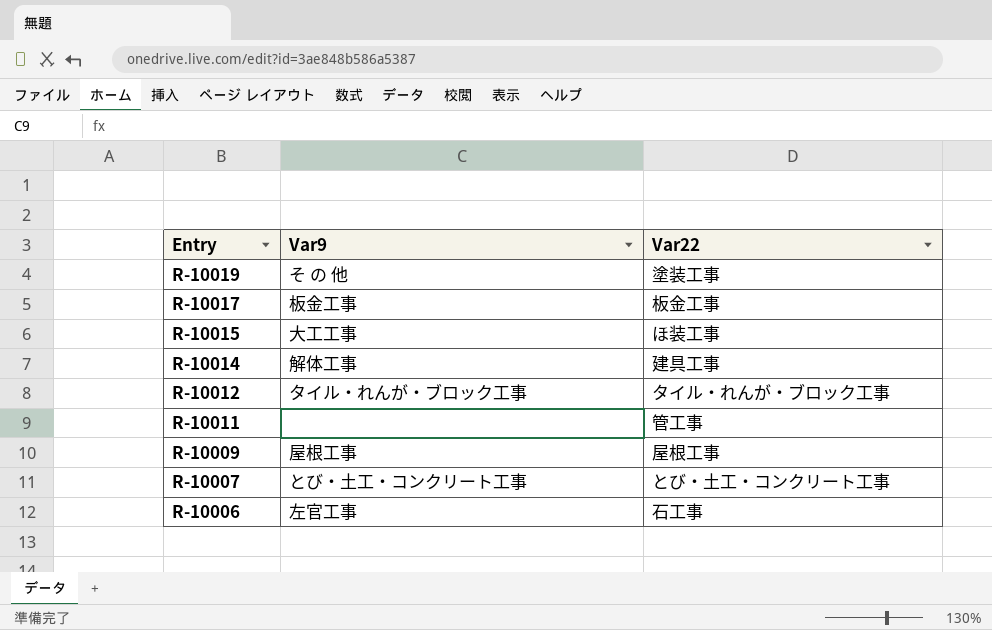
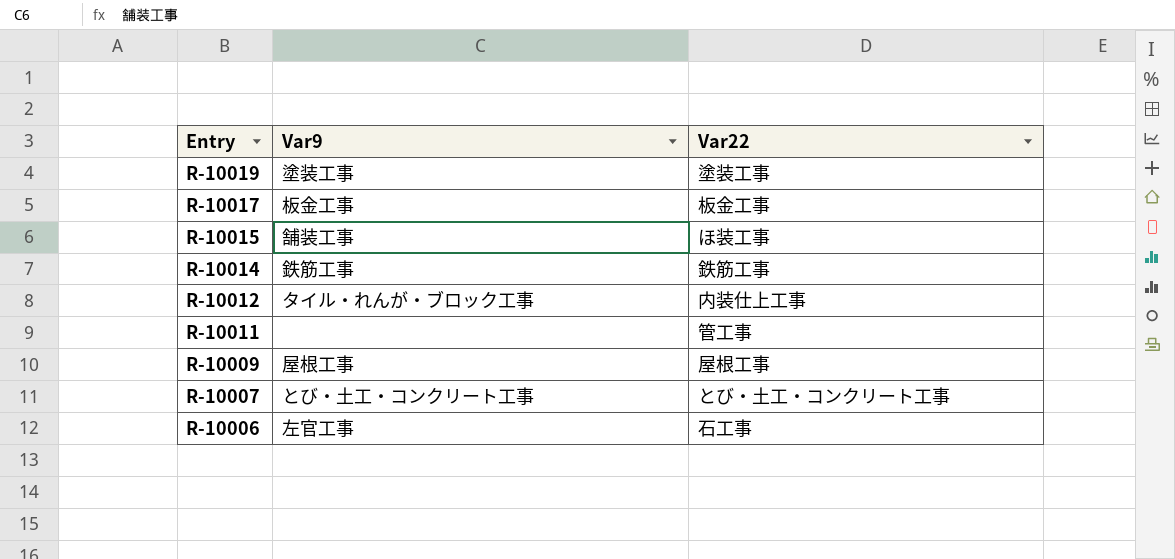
R-10019 | Var9: そ の 他 -> 塗装工事
R-10015 | Var9: 大工工事 -> 舗装工事
R-10014 | Var9: 解体工事 -> 鉄筋工事
R-10014 | Var22: 建具工事 -> 鉄筋工事
R-10012 | Var22: タイル・れんが・ブロック工事 -> 内装仕上工事

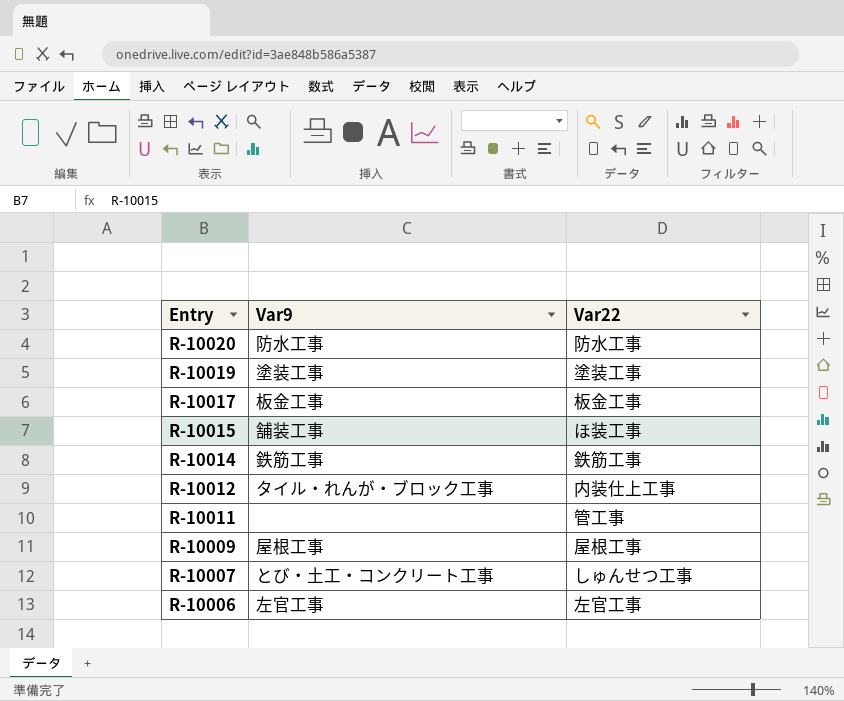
row R-10020: none -> 防水工事 | 防水工事
R-10007 | Var22: とび・土工・コンクリート工事 -> しゅんせつ工事
R-10006 | Var22: 石工事 -> 左官工事

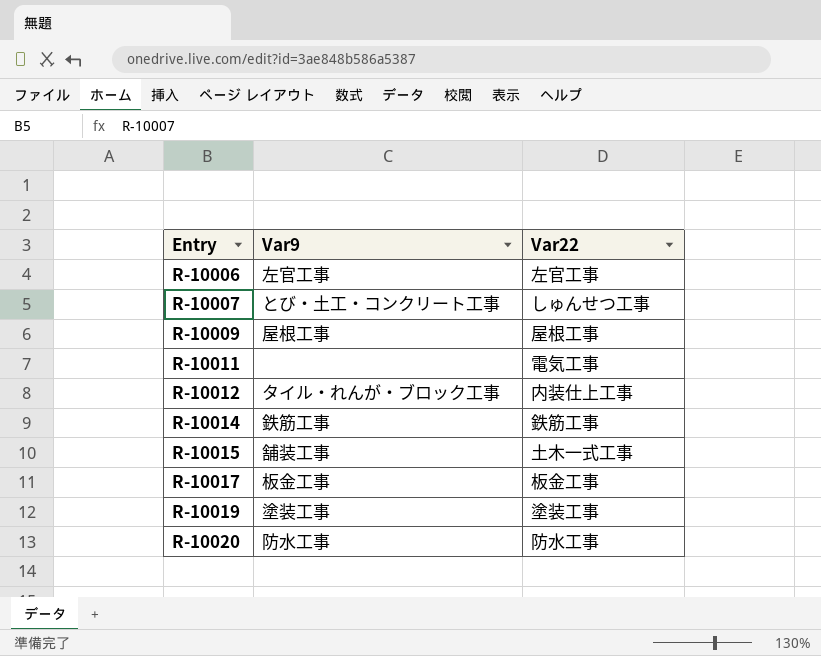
row order: Entry descending -> Entry ascending
R-10011 | Var22: 管工事 -> 電気工事
R-10015 | Var22: ほ装工事 -> 土木一式工事

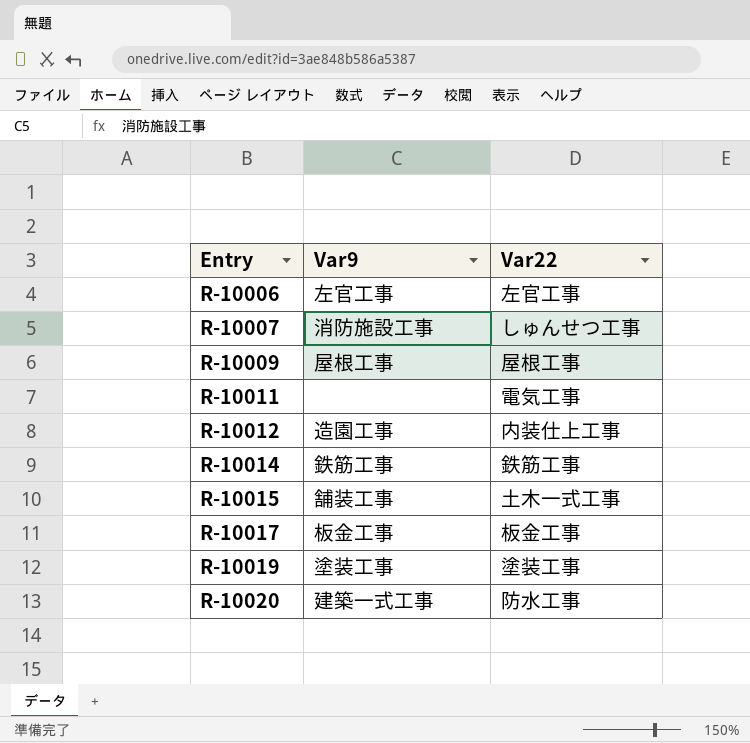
R-10007 | Var9: とび・土工・コンクリート工事 -> 消防施設工事
R-10012 | Var9: タイル・れんが・ブロック工事 -> 造園工事
R-10020 | Var9: 防水工事 -> 建築一式工事

